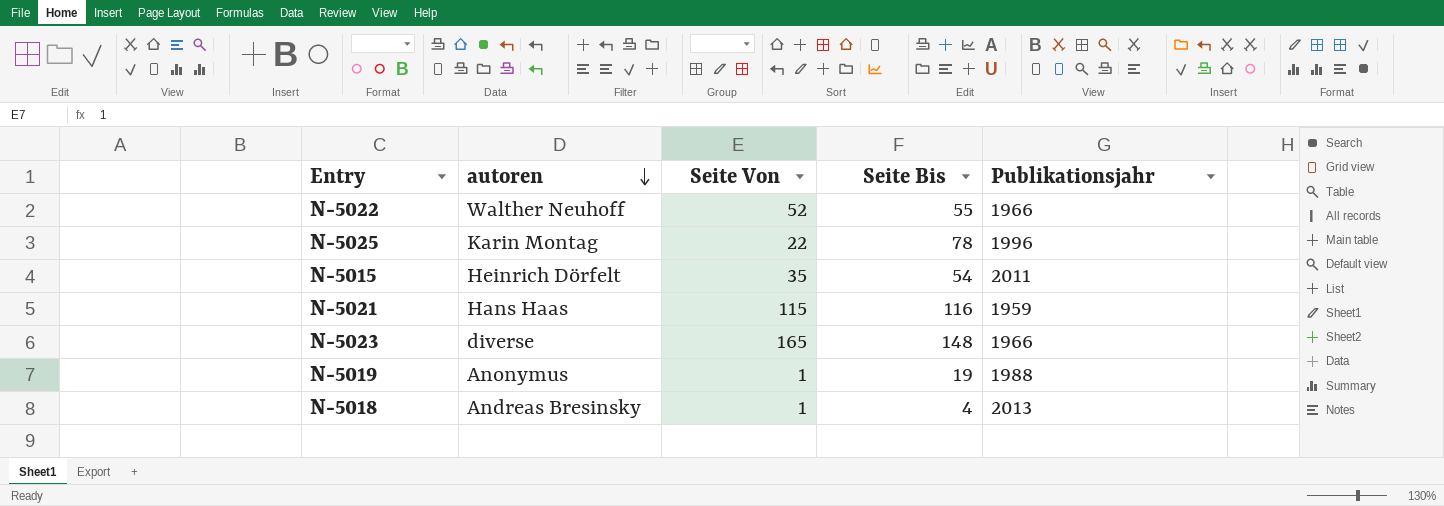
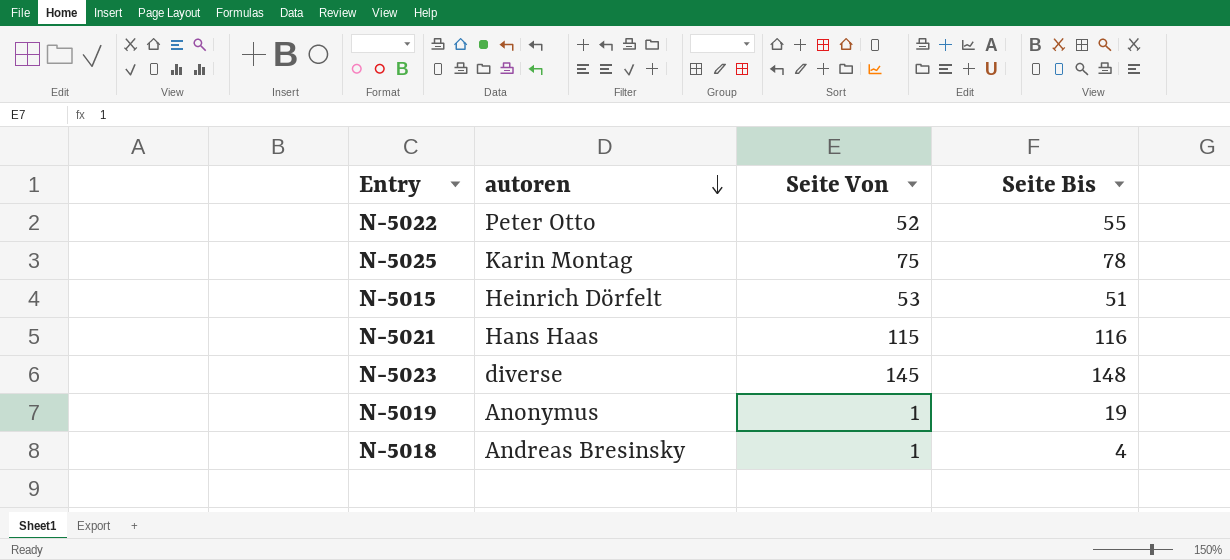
column Publikationsjahr | position: 5 -> none
N-5022 | autoren: Walther Neuhoff -> Peter Otto
N-5025 | Seite Von: 22 -> 75
N-5015 | Seite Von: 35 -> 53
N-5015 | Seite Bis: 54 -> 51
N-5023 | Seite Von: 165 -> 145

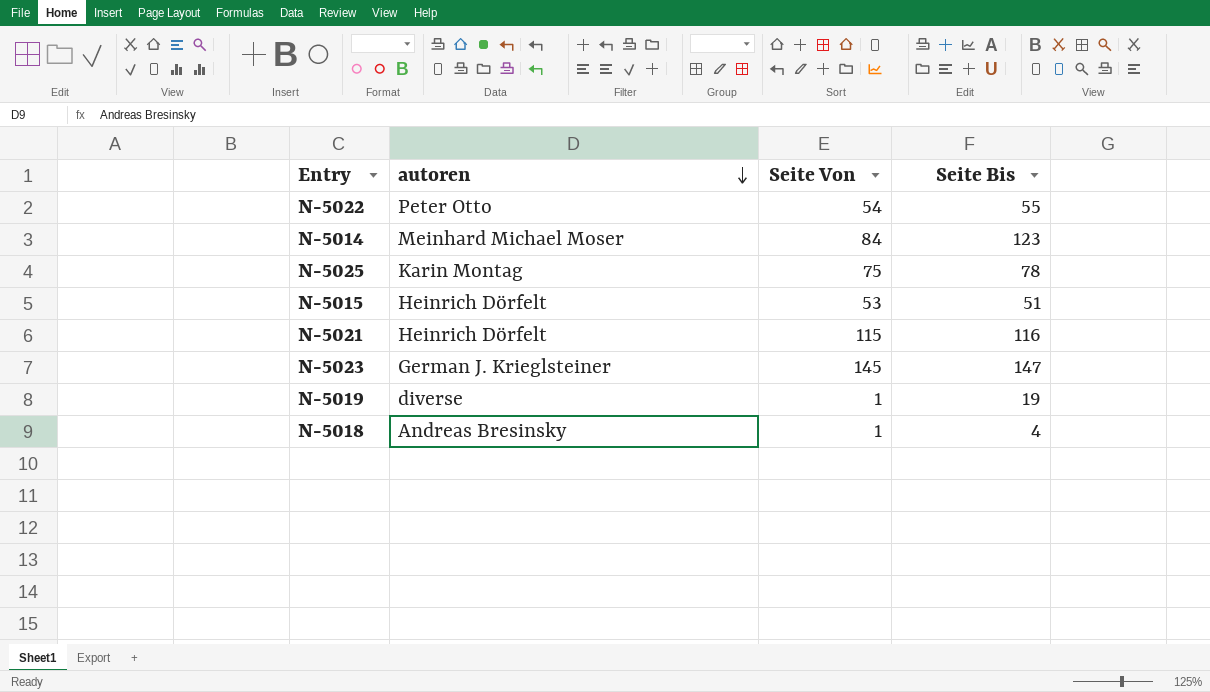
N-5022 | Seite Von: 52 -> 54
row N-5014: none -> Meinhard Michael Moser | 84 | 123
N-5021 | autoren: Hans Haas -> Heinrich Dörfelt
N-5023 | autoren: diverse -> German J. Krieglsteiner
N-5023 | Seite Bis: 148 -> 147
N-5019 | autoren: Anonymus -> diverse

